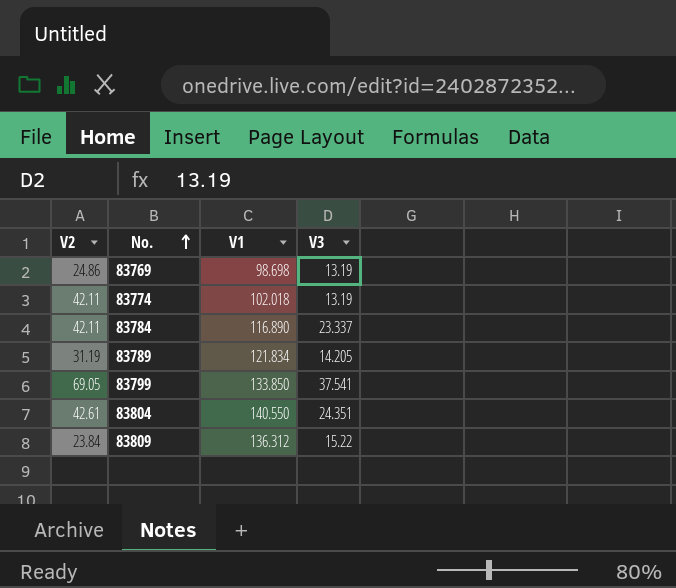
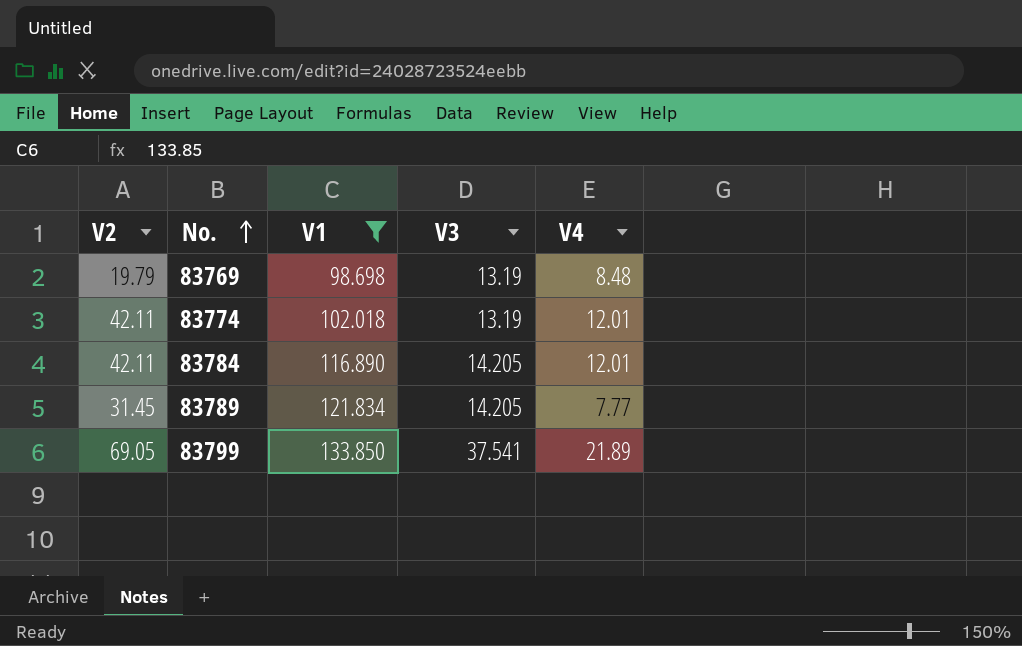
filter: none -> V1 <= 133.850
column V4 | position: none -> 5
83769 | V2: 24.86 -> 19.79
83784 | V3: 23.337 -> 14.205
83789 | V2: 31.19 -> 31.45

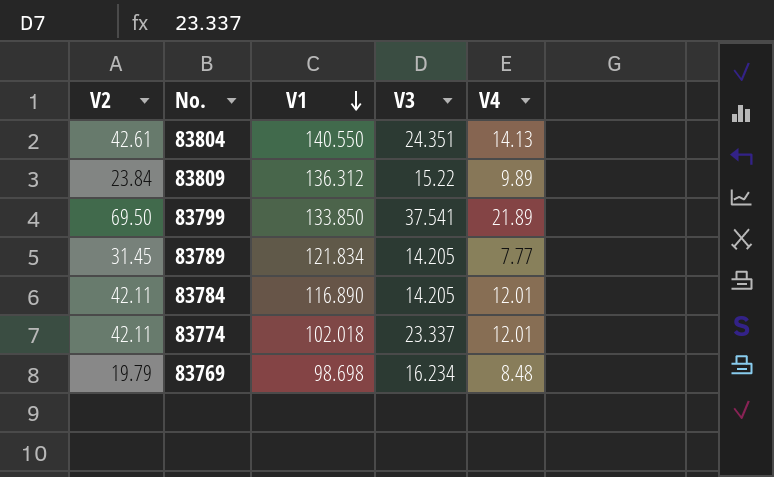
filter: V1 <= 133.850 -> none
row order: No. ascending -> V1 descending
83799 | V2: 69.05 -> 69.50
83774 | V3: 13.19 -> 23.337
83769 | V3: 13.19 -> 16.234

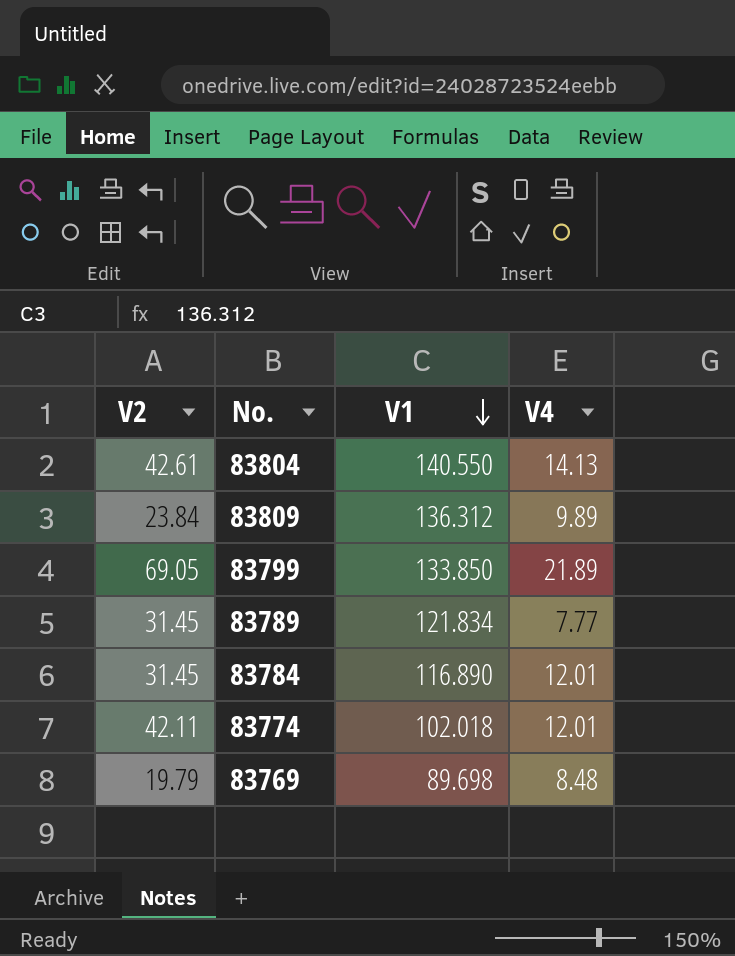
column V3 | position: 4 -> none
83799 | V2: 69.50 -> 69.05
83784 | V2: 42.11 -> 31.45
83769 | V1: 98.698 -> 89.698

